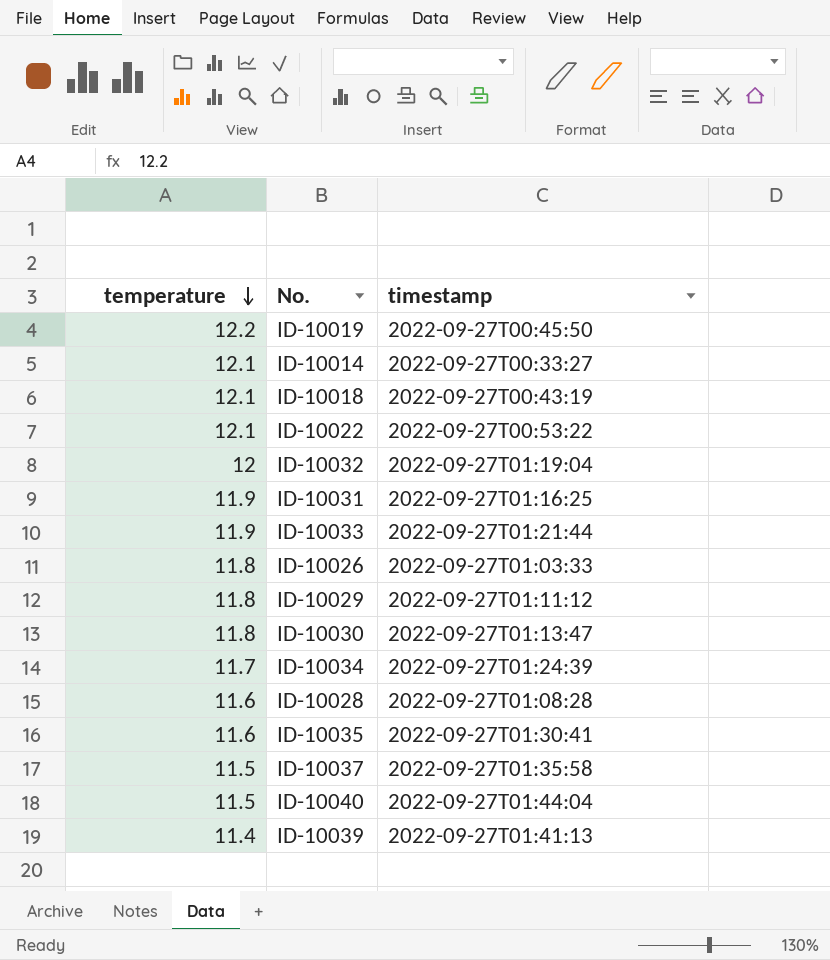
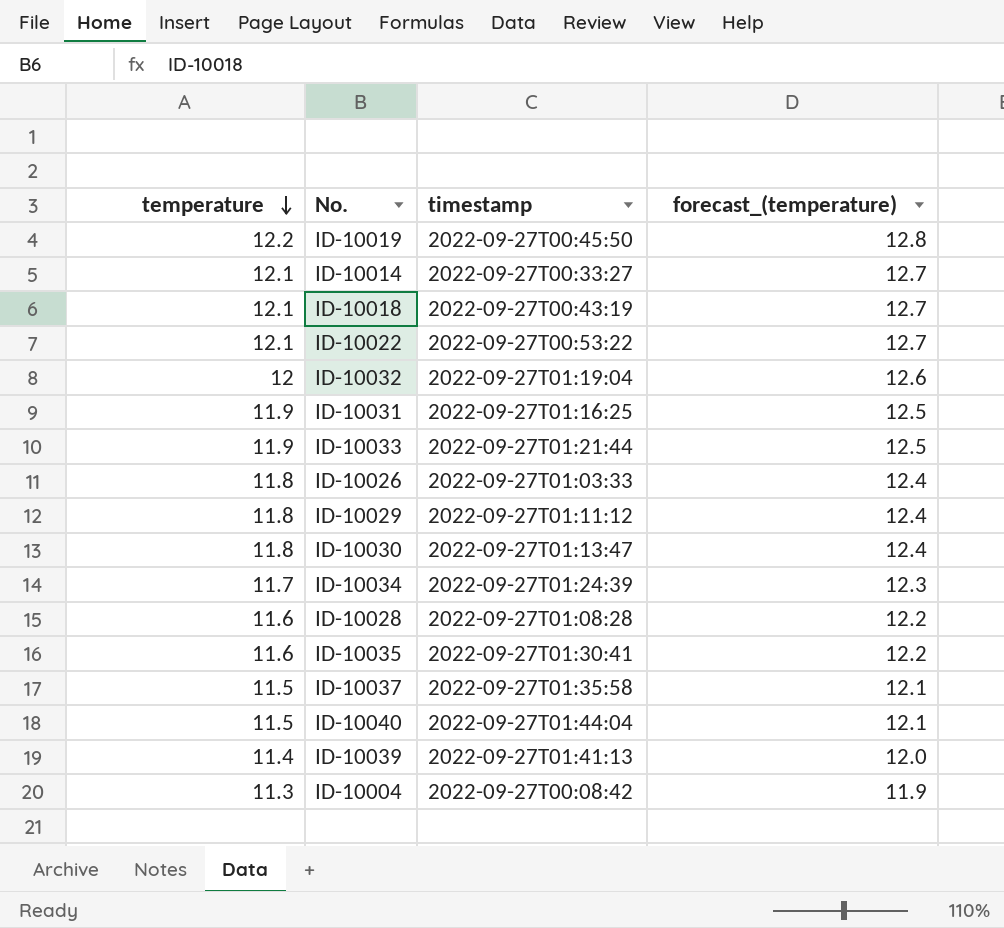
column forecast_(temperature) | formula: none -> [temperature] * 1.05
row ID-10004: none -> 11.3 | 2022-09-27T00:08:42 | 11.9

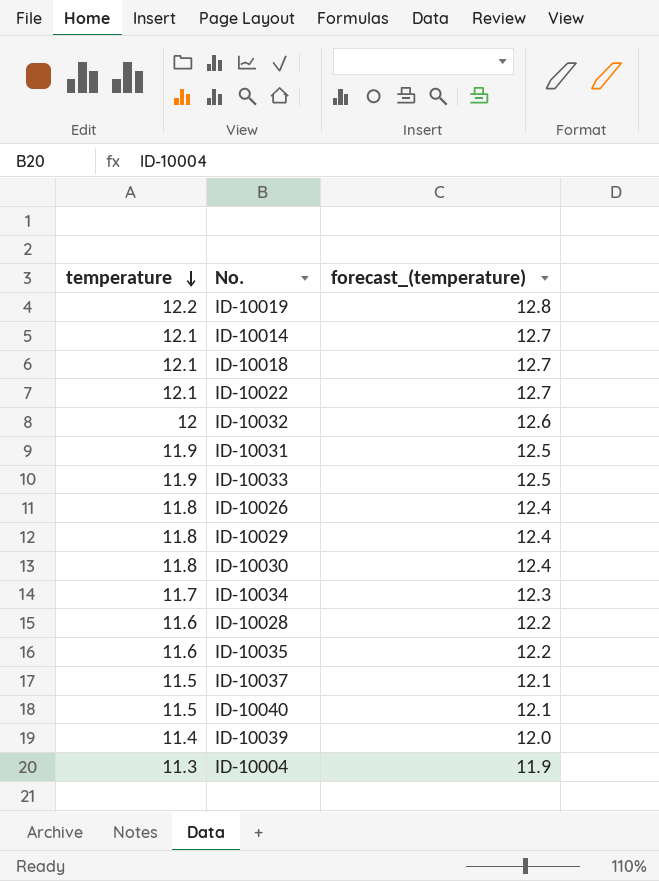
column timestamp | position: 3 -> none

